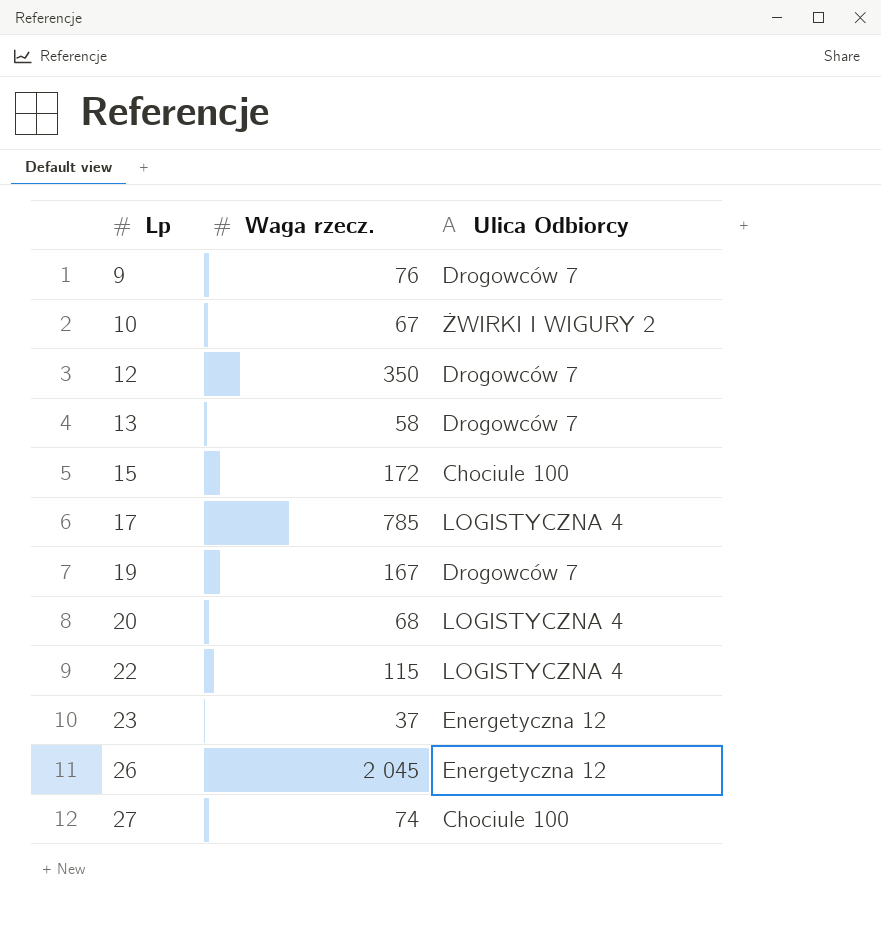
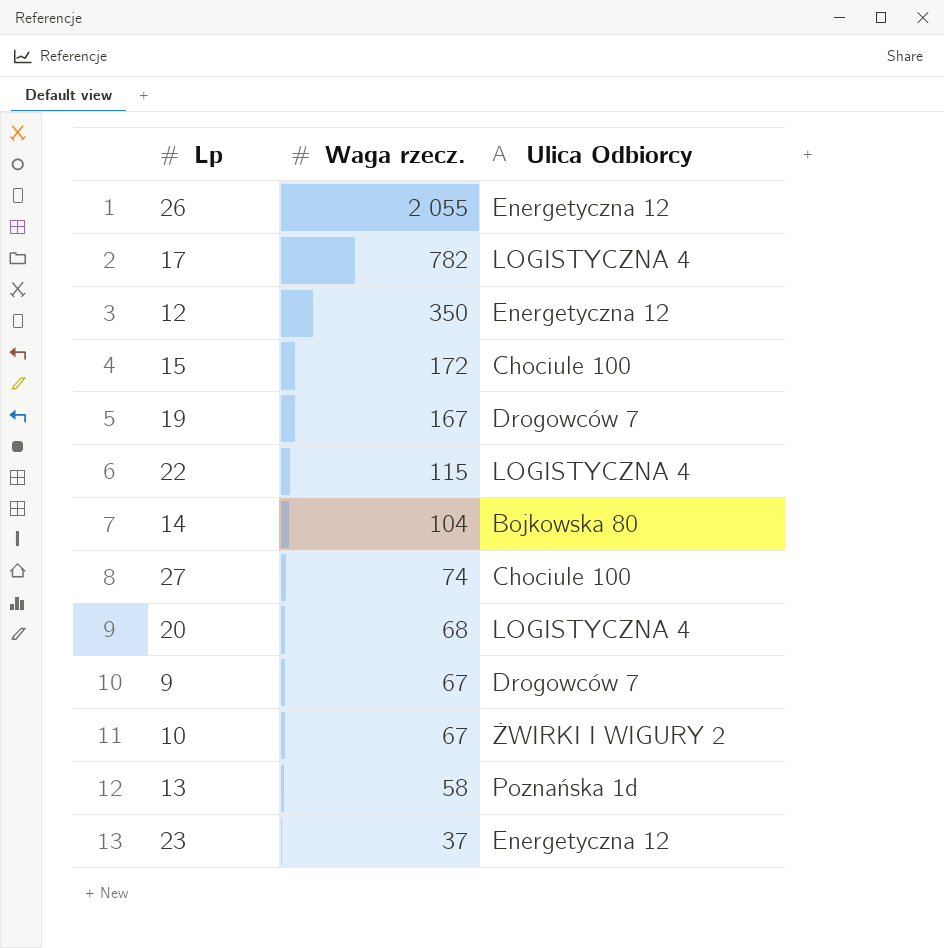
row order: Lp ascending -> Waga rzecz. descending
26 | Waga rzecz.: 2 045 -> 2 055
17 | Waga rzecz.: 785 -> 782
12 | Ulica Odbiorcy: Drogowców 7 -> Energetyczna 12
row 14: none -> 104 | Bojkowska 80
9 | Waga rzecz.: 76 -> 67
13 | Ulica Odbiorcy: Drogowców 7 -> Poznańska 1d

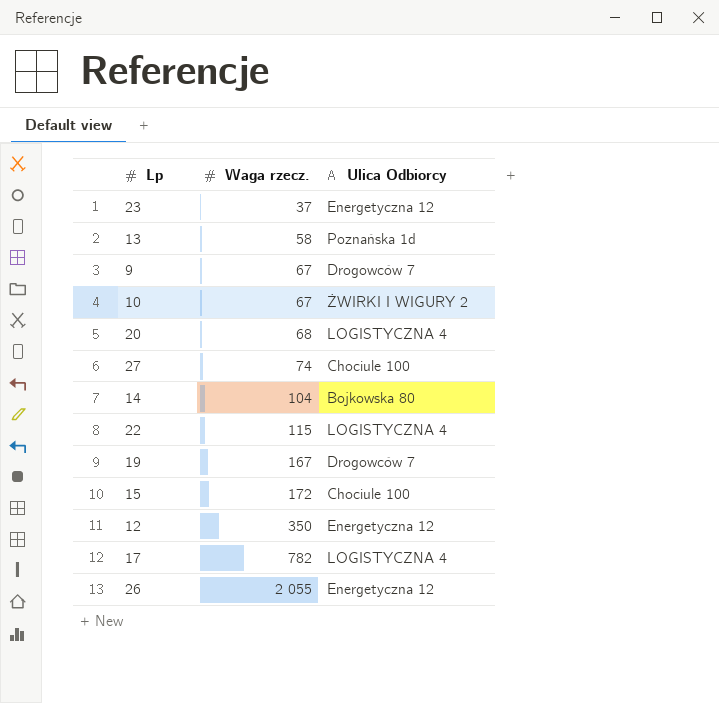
row order: Waga rzecz. descending -> Waga rzecz. ascending

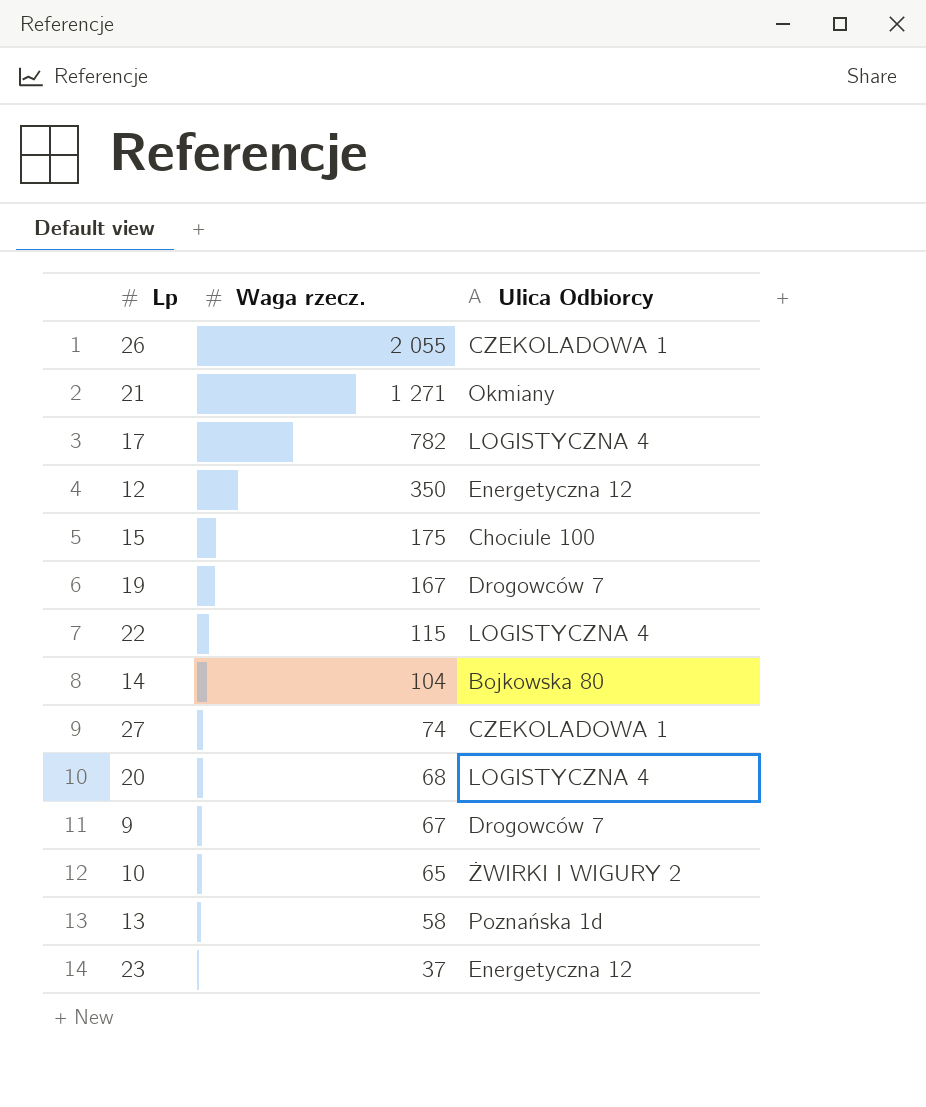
row order: Waga rzecz. ascending -> Waga rzecz. descending
26 | Ulica Odbiorcy: Energetyczna 12 -> CZEKOLADOWA 1
row 21: none -> 1 271 | Okmiany
15 | Waga rzecz.: 172 -> 175
27 | Ulica Odbiorcy: Chociule 100 -> CZEKOLADOWA 1
10 | Waga rzecz.: 67 -> 65

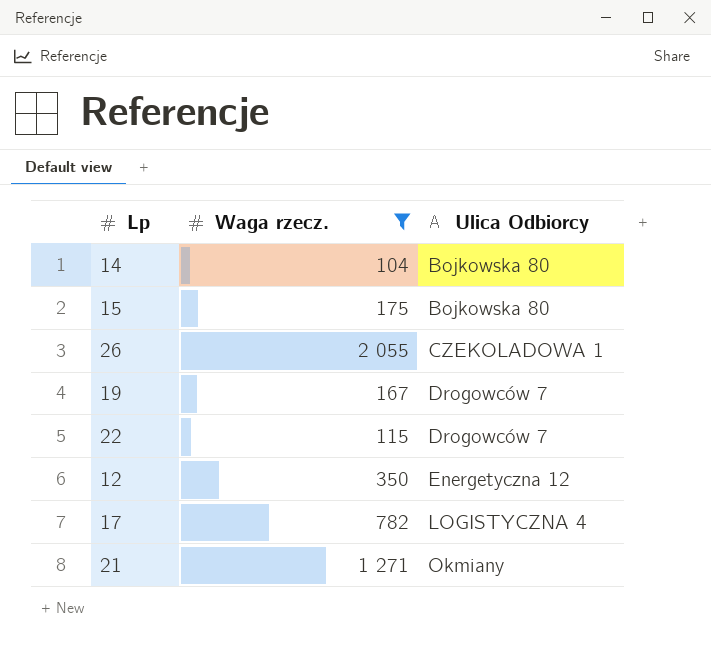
filter: none -> Waga rzecz. >= 104
row order: Waga rzecz. descending -> Ulica Odbiorcy ascending
15 | Ulica Odbiorcy: Chociule 100 -> Bojkowska 80
22 | Ulica Odbiorcy: LOGISTYCZNA 4 -> Drogowców 7

